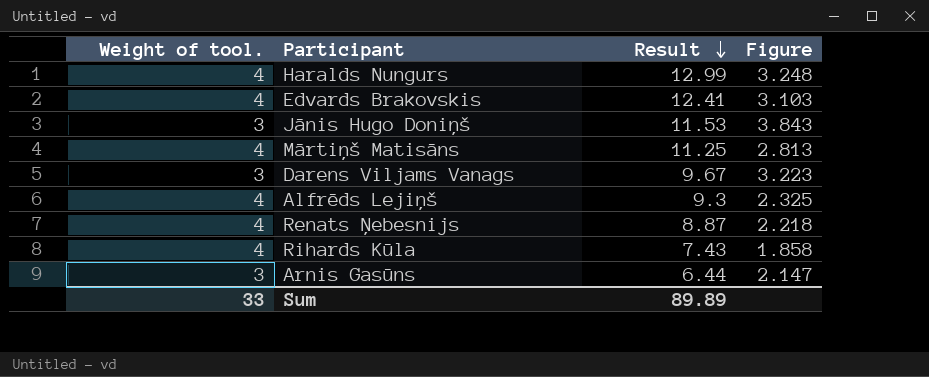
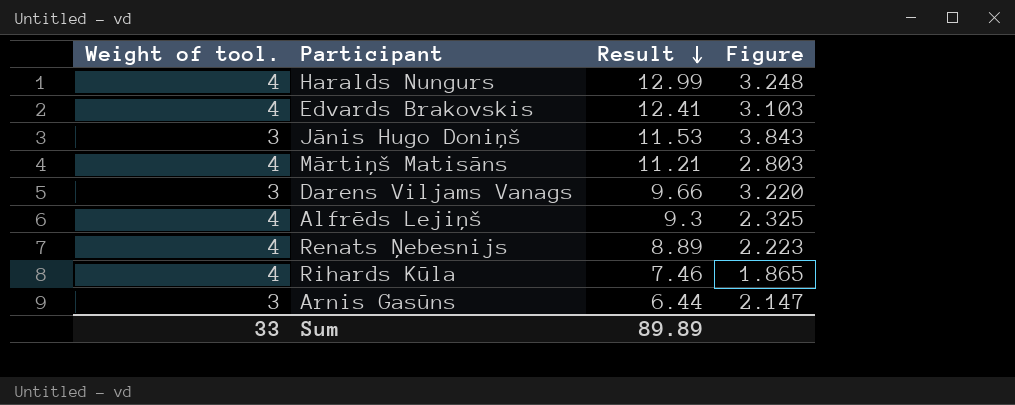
Mārtiņš Matisāns | Result: 11.25 -> 11.21
Mārtiņš Matisāns | Figure: 2.813 -> 2.803
Darens Viljams Vanags | Result: 9.67 -> 9.66
Darens Viljams Vanags | Figure: 3.223 -> 3.220
Renats Ņebesnijs | Result: 8.87 -> 8.89
Renats Ņebesnijs | Figure: 2.218 -> 2.223
Rihards Kūla | Result: 7.43 -> 7.46
Rihards Kūla | Figure: 1.858 -> 1.865

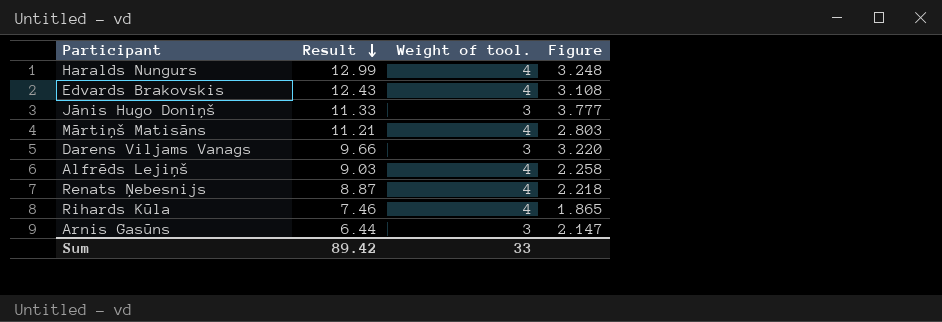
column Weight of tool. | position: 1 -> 3
Edvards Brakovskis | Result: 12.41 -> 12.43
Edvards Brakovskis | Figure: 3.103 -> 3.108
Jānis Hugo Doniņš | Result: 11.53 -> 11.33
Jānis Hugo Doniņš | Figure: 3.843 -> 3.777
Alfrēds Lejiņš | Result: 9.3 -> 9.03
Alfrēds Lejiņš | Figure: 2.325 -> 2.258
Renats Ņebesnijs | Result: 8.89 -> 8.87
Renats Ņebesnijs | Figure: 2.223 -> 2.218
Sum | Result: 89.89 -> 89.42

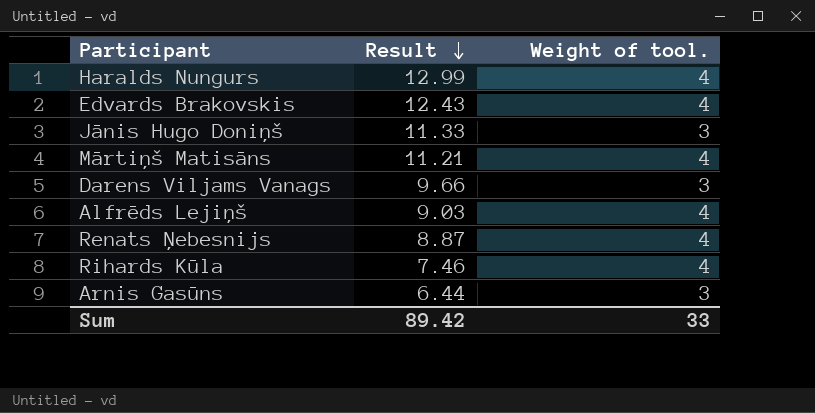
column Figure | formula: [Result] / [Weight of tool.] -> none

